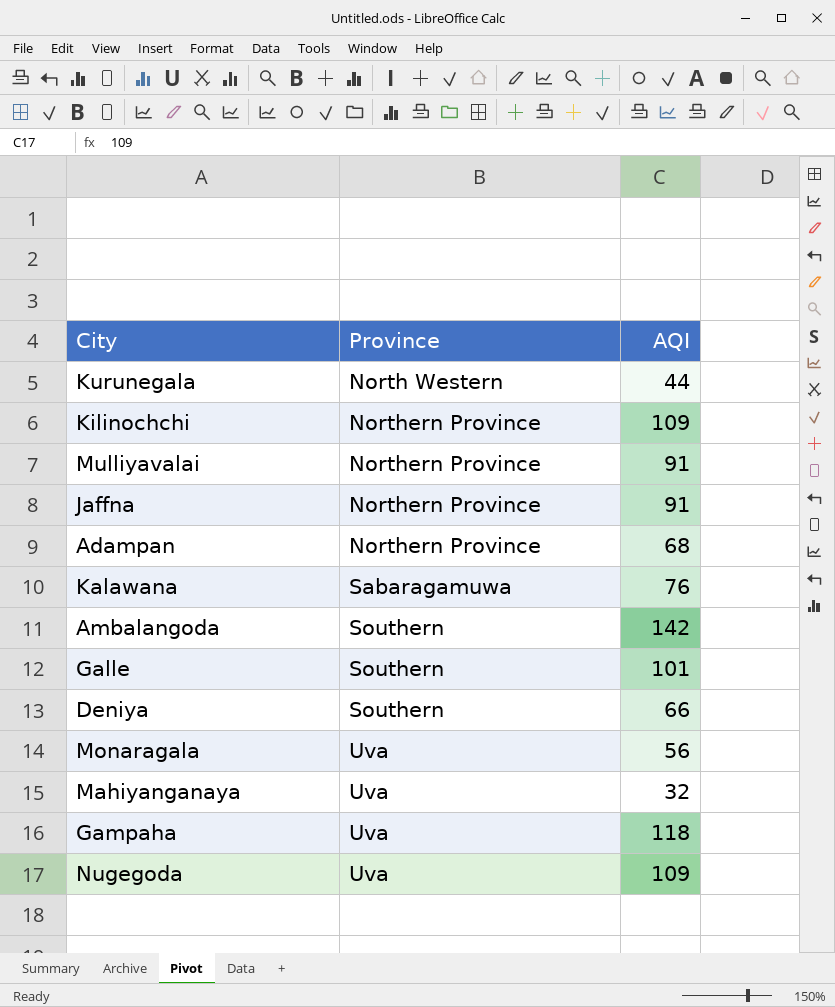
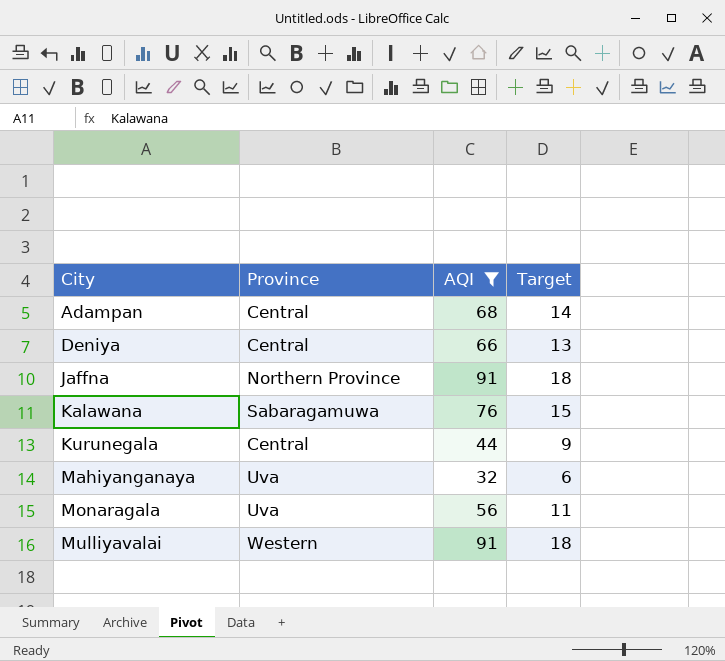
filter: none -> AQI <= 91
row order: Province ascending -> City ascending
column Target | formula: none -> [AQI] * 0.2
Adampan | Province: Northern Province -> Central
Deniya | Province: Southern -> Central
Kurunegala | Province: North Western -> Central
Mulliyavalai | Province: Northern Province -> Western

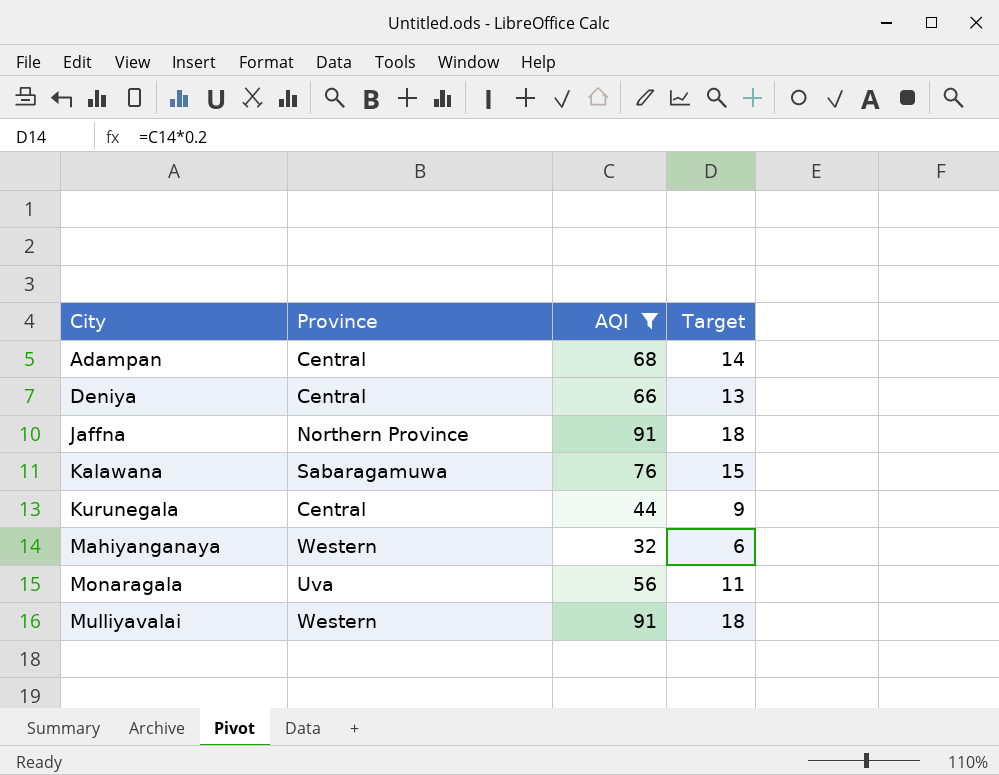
Mahiyanganaya | Province: Uva -> Western

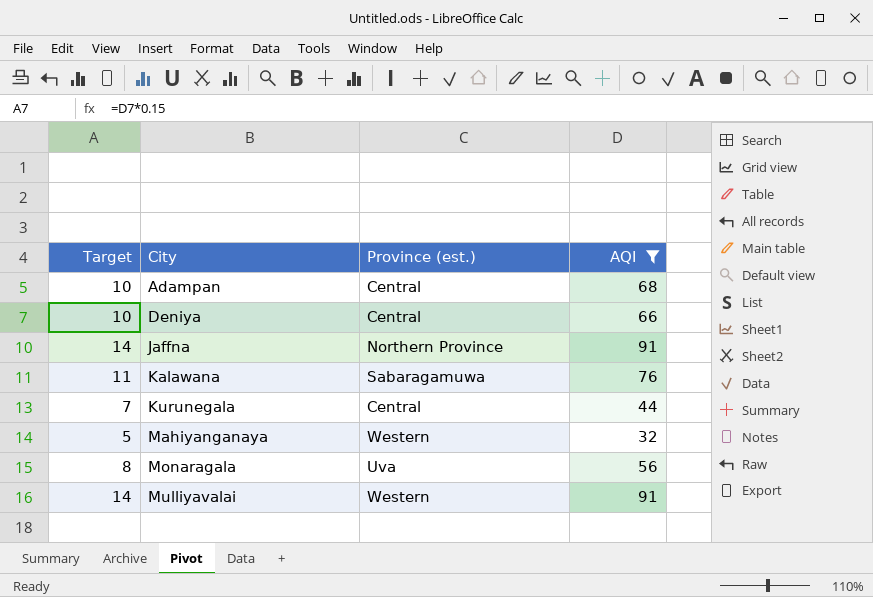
column Target | formula: [AQI] * 0.2 -> [AQI] * 0.15
column Target | position: 4 -> 1
column name: Province -> Province (est.)

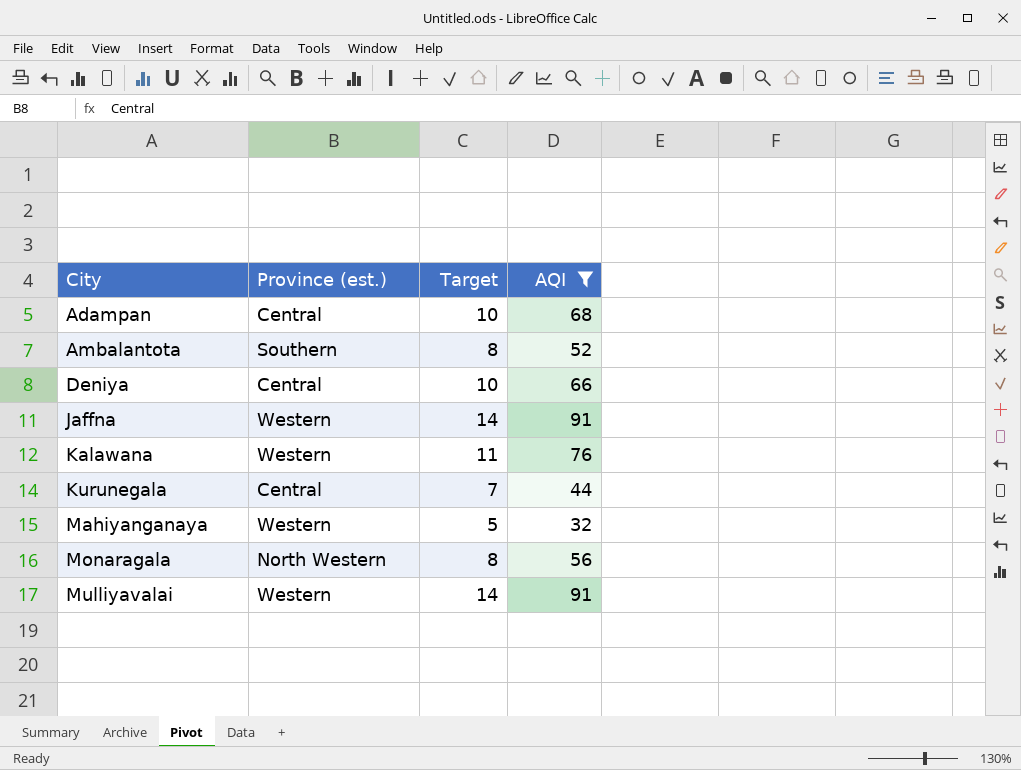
column Target | position: 1 -> 3
row Ambalantota: none -> Southern | 8 | 52
Jaffna | Province (est.): Northern Province -> Western
Kalawana | Province (est.): Sabaragamuwa -> Western
Monaragala | Province (est.): Uva -> North Western

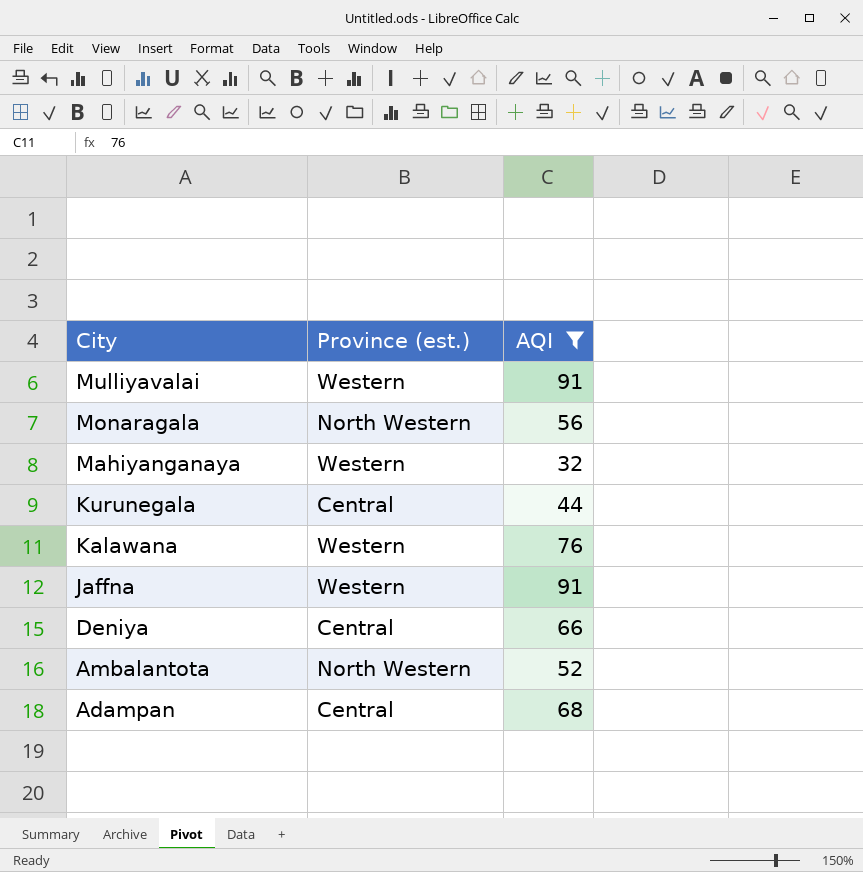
row order: City ascending -> City descending
column Target | formula: [AQI] * 0.15 -> none
Ambalantota | Province (est.): Southern -> North Western

